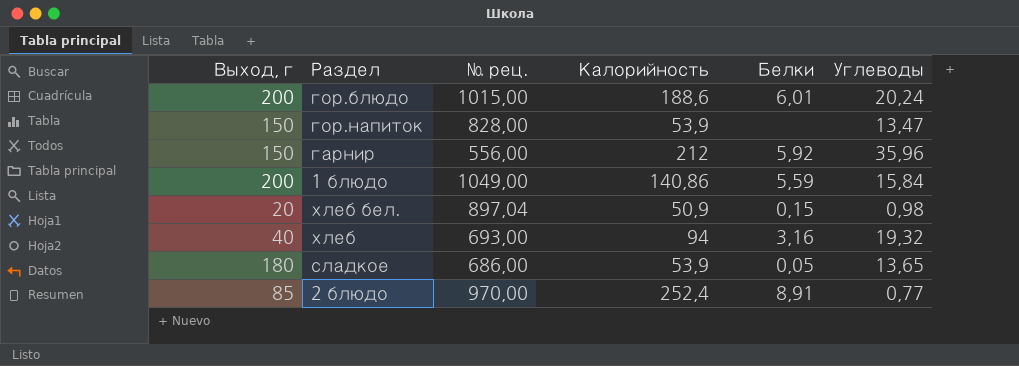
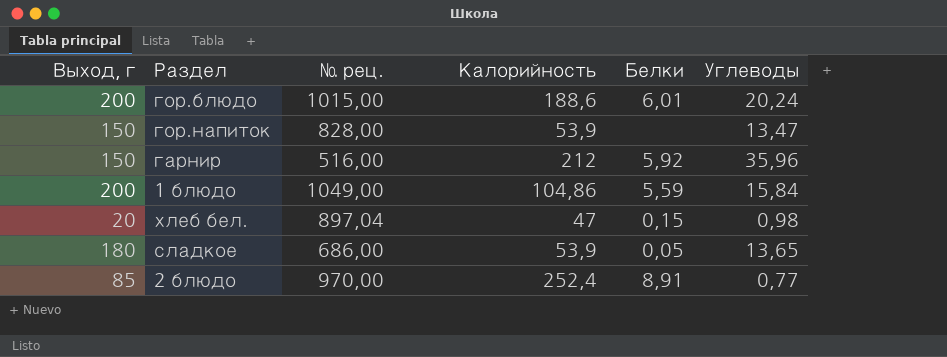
row хлеб: 40 | 693,00 | 94 | 3,16 | 19,32 -> none
гарнир | № рец.: 556,00 -> 516,00
1 блюдо | Калорийность: 140,86 -> 104,86
хлеб бел. | Калорийность: 50,9 -> 47

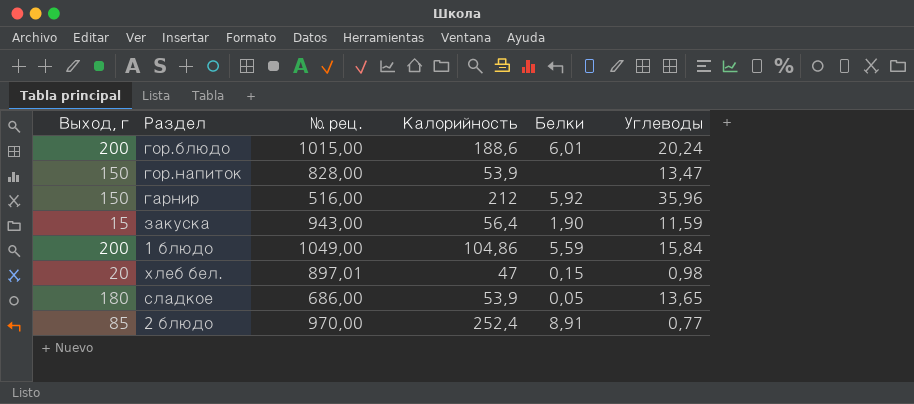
row закуска: none -> 15 | 943,00 | 56,4 | 1,90 | 11,59
хлеб бел. | № рец.: 897,04 -> 897,01

